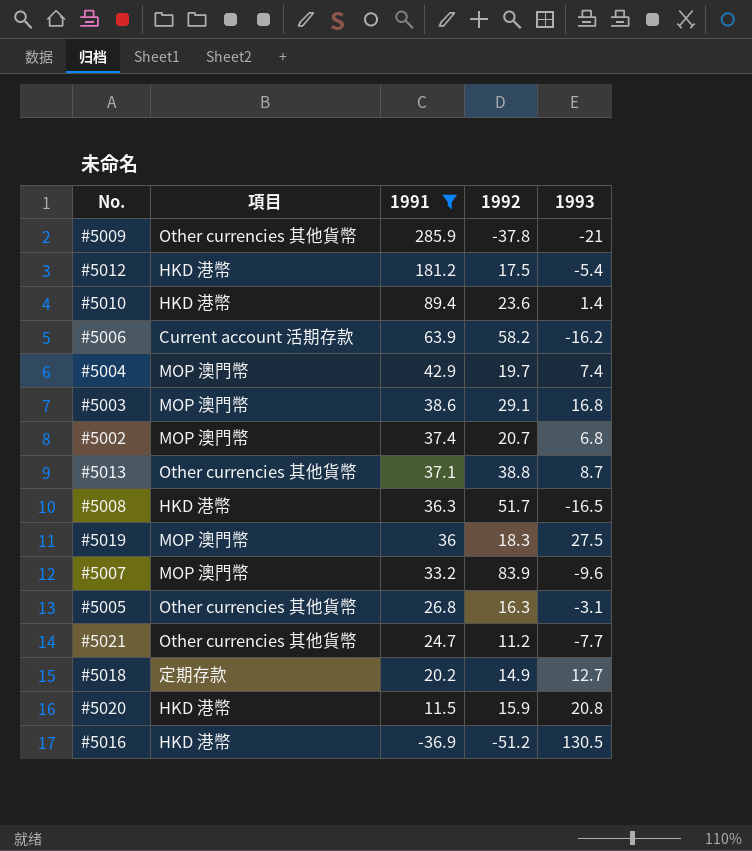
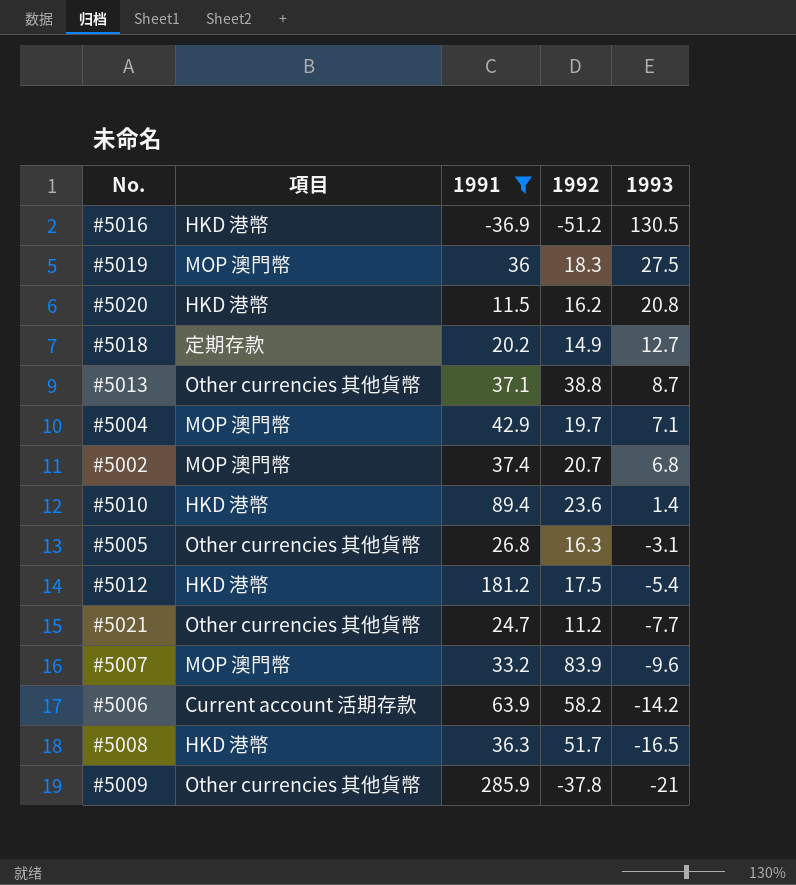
row order: 1991 descending -> 1993 descending
row #5003: MOP 澳門幣 | 38.6 | 29.1 | 16.8 -> none
#5020 | 1992: 15.9 -> 16.2
#5004 | 1993: 7.4 -> 7.1
#5006 | 1993: -16.2 -> -14.2

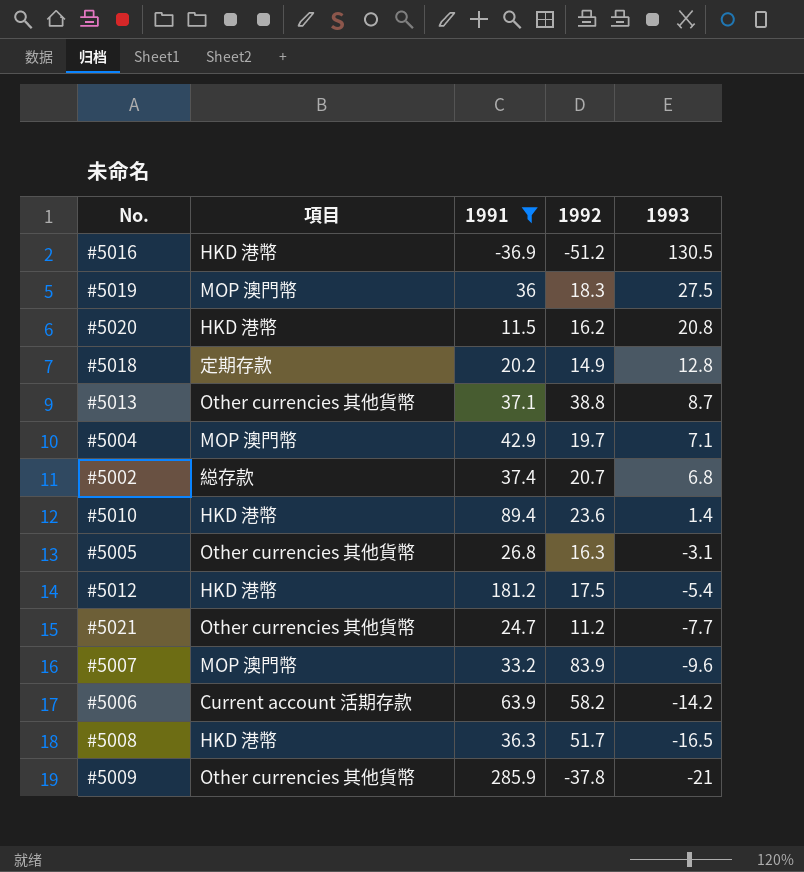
#5018 | 1993: 12.7 -> 12.8
#5002 | 項目: MOP 澳門幣 -> 縂存款

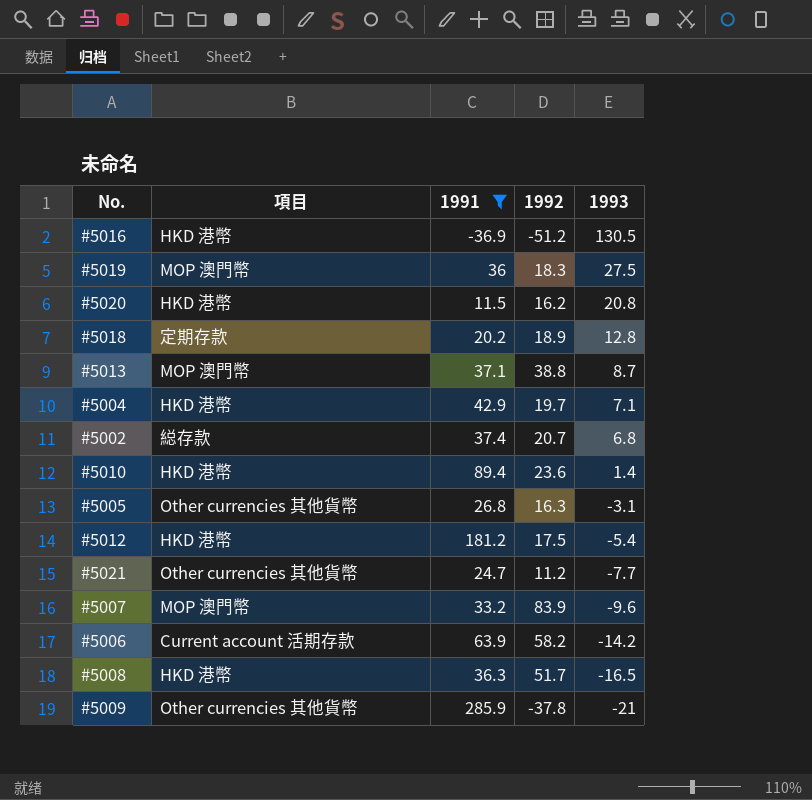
#5018 | 1992: 14.9 -> 18.9
#5013 | 項目: Other currencies 其他貨幣 -> MOP 澳門幣
#5004 | 項目: MOP 澳門幣 -> HKD 港幣

